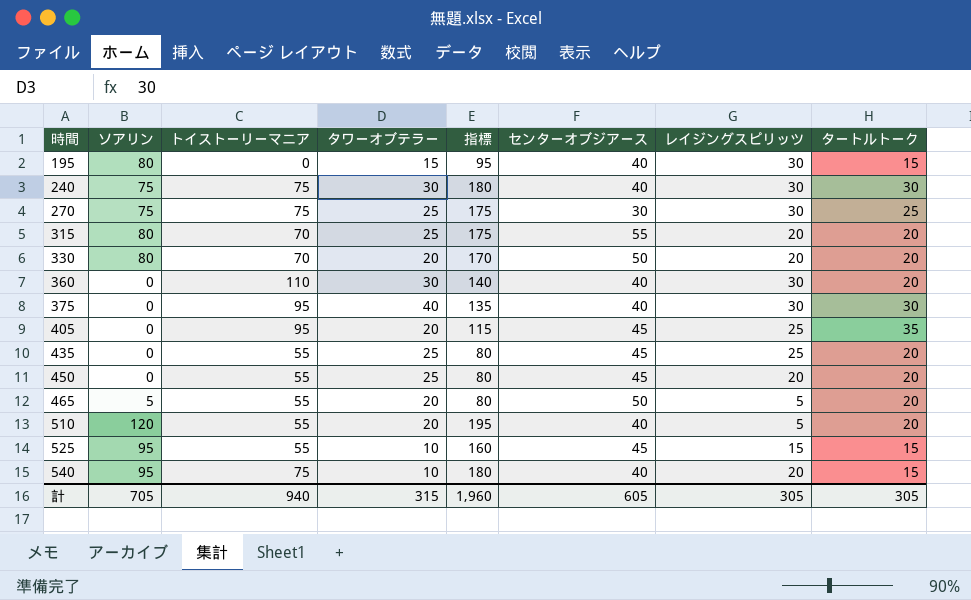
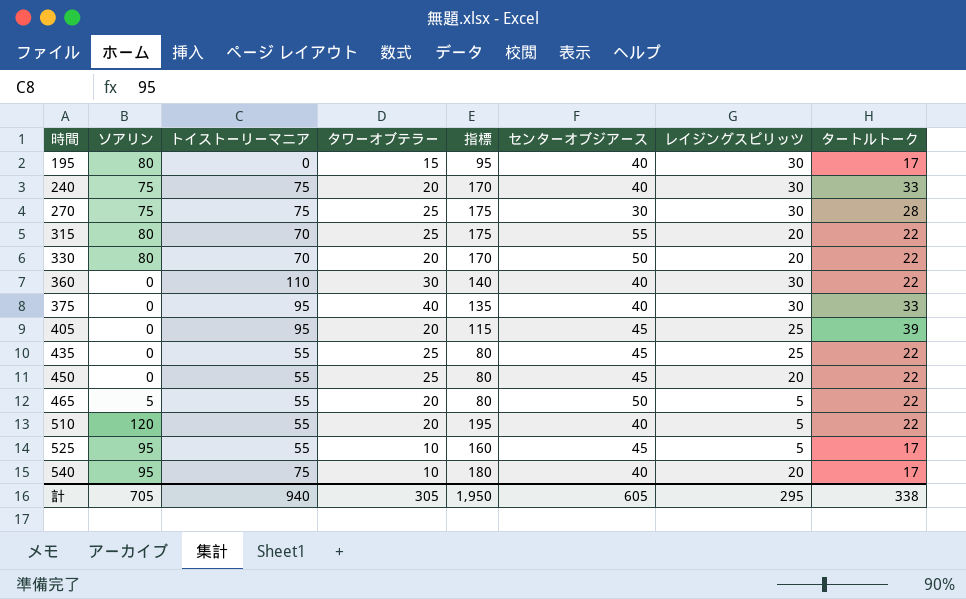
195 | タートルトーク: 15 -> 17
240 | タワーオブテラー: 30 -> 20
240 | 指標: 180 -> 170
240 | タートルトーク: 30 -> 33
270 | タートルトーク: 25 -> 28
315 | タートルトーク: 20 -> 22
330 | タートルトーク: 20 -> 22
360 | タートルトーク: 20 -> 22
375 | タートルトーク: 30 -> 33
405 | タートルトーク: 35 -> 39
435 | タートルトーク: 20 -> 22
450 | タートルトーク: 20 -> 22
465 | タートルトーク: 20 -> 22
510 | タートルトーク: 20 -> 22
525 | レイジングスピリッツ: 15 -> 5
525 | タートルトーク: 15 -> 17
540 | タートルトーク: 15 -> 17
計 | タワーオブテラー: 315 -> 305
計 | 指標: 1,960 -> 1,950
計 | レイジングスピリッツ: 305 -> 295
計 | タートルトーク: 305 -> 338

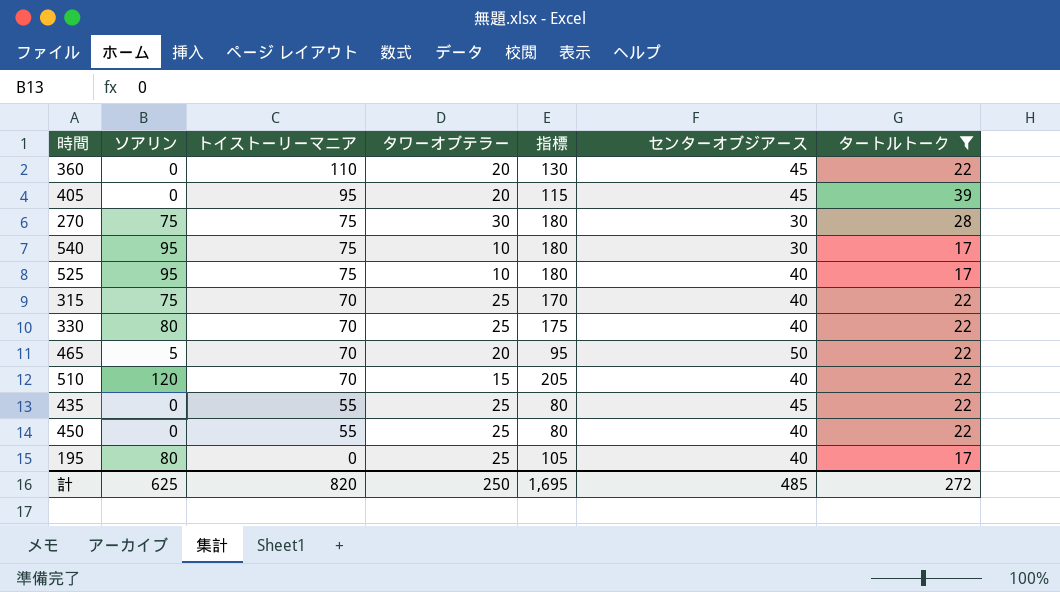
filter: none -> タートルトーク != 33
row order: 時間 ascending -> トイストーリーマニア descending
column レイジングスピリッツ | position: 7 -> none
360 | タワーオブテラー: 30 -> 20
360 | 指標: 140 -> 130
360 | センターオブジアース: 40 -> 45
270 | タワーオブテラー: 25 -> 30
270 | 指標: 175 -> 180
540 | センターオブジアース: 40 -> 30
525 | トイストーリーマニア: 55 -> 75
525 | 指標: 160 -> 180
525 | センターオブジアース: 45 -> 40
315 | ソアリン: 80 -> 75
315 | 指標: 175 -> 170
315 | センターオブジアース: 55 -> 40
330 | タワーオブテラー: 20 -> 25
330 | 指標: 170 -> 175
330 | センターオブジアース: 50 -> 40
465 | トイストーリーマニア: 55 -> 70
465 | 指標: 80 -> 95
510 | トイストーリーマニア: 55 -> 70
510 | タワーオブテラー: 20 -> 15
510 | 指標: 195 -> 205
450 | センターオブジアース: 45 -> 40
195 | タワーオブテラー: 15 -> 25
195 | 指標: 95 -> 105
計 | ソアリン: 705 -> 625
計 | トイストーリーマニア: 940 -> 820
計 | タワーオブテラー: 305 -> 250
計 | 指標: 1,950 -> 1,695
計 | センターオブジアース: 605 -> 485
計 | タートルトーク: 338 -> 272

